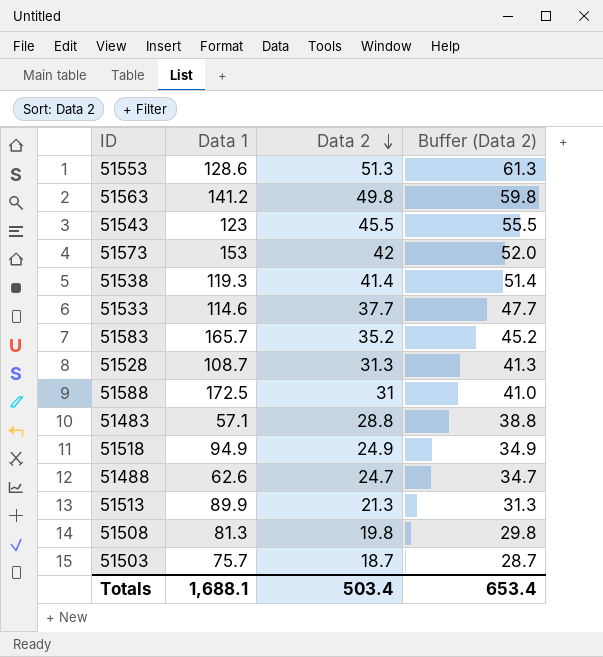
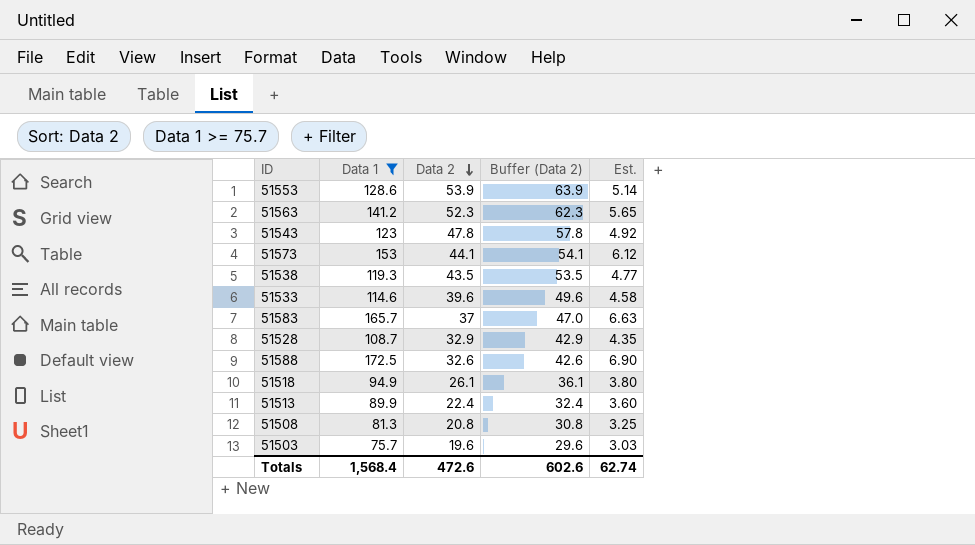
filter: none -> Data 1 >= 75.7
column Est. | formula: none -> [Data 1] * 0.04
51553 | Data 2: 51.3 -> 53.9
51553 | Buffer (Data 2): 61.3 -> 63.9
51563 | Data 2: 49.8 -> 52.3
51563 | Buffer (Data 2): 59.8 -> 62.3
51543 | Data 2: 45.5 -> 47.8
51543 | Buffer (Data 2): 55.5 -> 57.8
51573 | Data 2: 42 -> 44.1
51573 | Buffer (Data 2): 52.0 -> 54.1
51538 | Data 2: 41.4 -> 43.5
51538 | Buffer (Data 2): 51.4 -> 53.5
51533 | Data 2: 37.7 -> 39.6
51533 | Buffer (Data 2): 47.7 -> 49.6
51583 | Data 2: 35.2 -> 37
51583 | Buffer (Data 2): 45.2 -> 47.0
51528 | Data 2: 31.3 -> 32.9
51528 | Buffer (Data 2): 41.3 -> 42.9
51588 | Data 2: 31 -> 32.6
51588 | Buffer (Data 2): 41.0 -> 42.6
51518 | Data 2: 24.9 -> 26.1
51518 | Buffer (Data 2): 34.9 -> 36.1
51513 | Data 2: 21.3 -> 22.4
51513 | Buffer (Data 2): 31.3 -> 32.4
51508 | Data 2: 19.8 -> 20.8
51508 | Buffer (Data 2): 29.8 -> 30.8
51503 | Data 2: 18.7 -> 19.6
51503 | Buffer (Data 2): 28.7 -> 29.6
Totals | Data 1: 1,688.1 -> 1,568.4
Totals | Data 2: 503.4 -> 472.6
Totals | Buffer (Data 2): 653.4 -> 602.6

